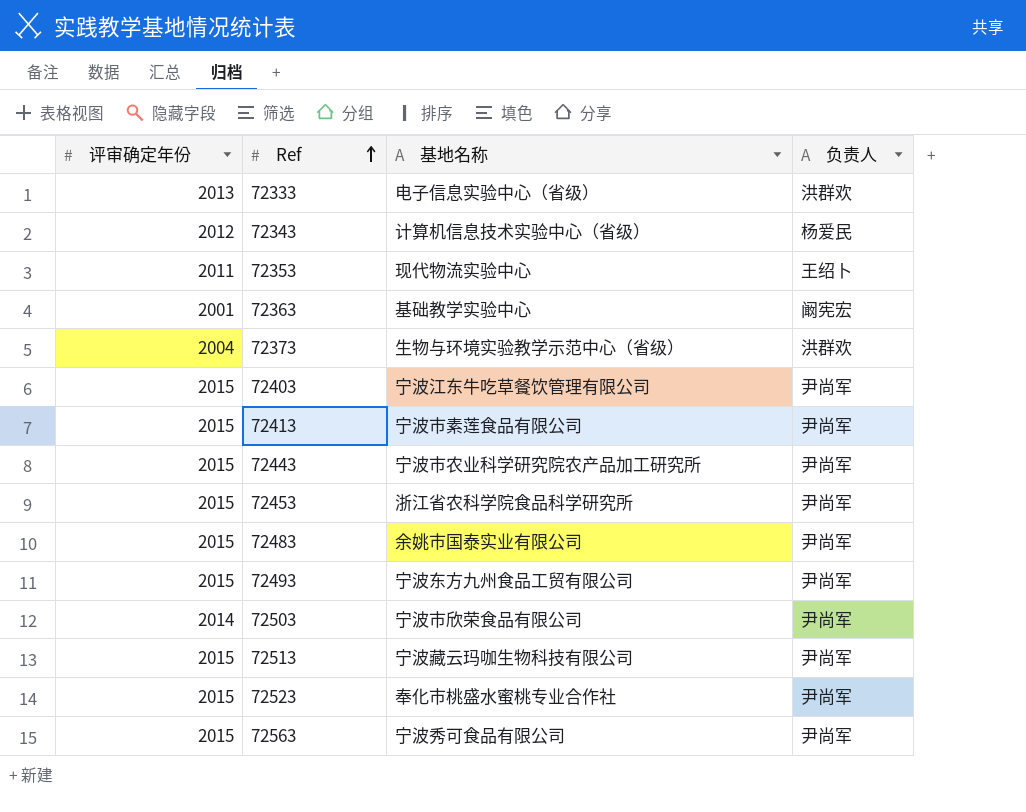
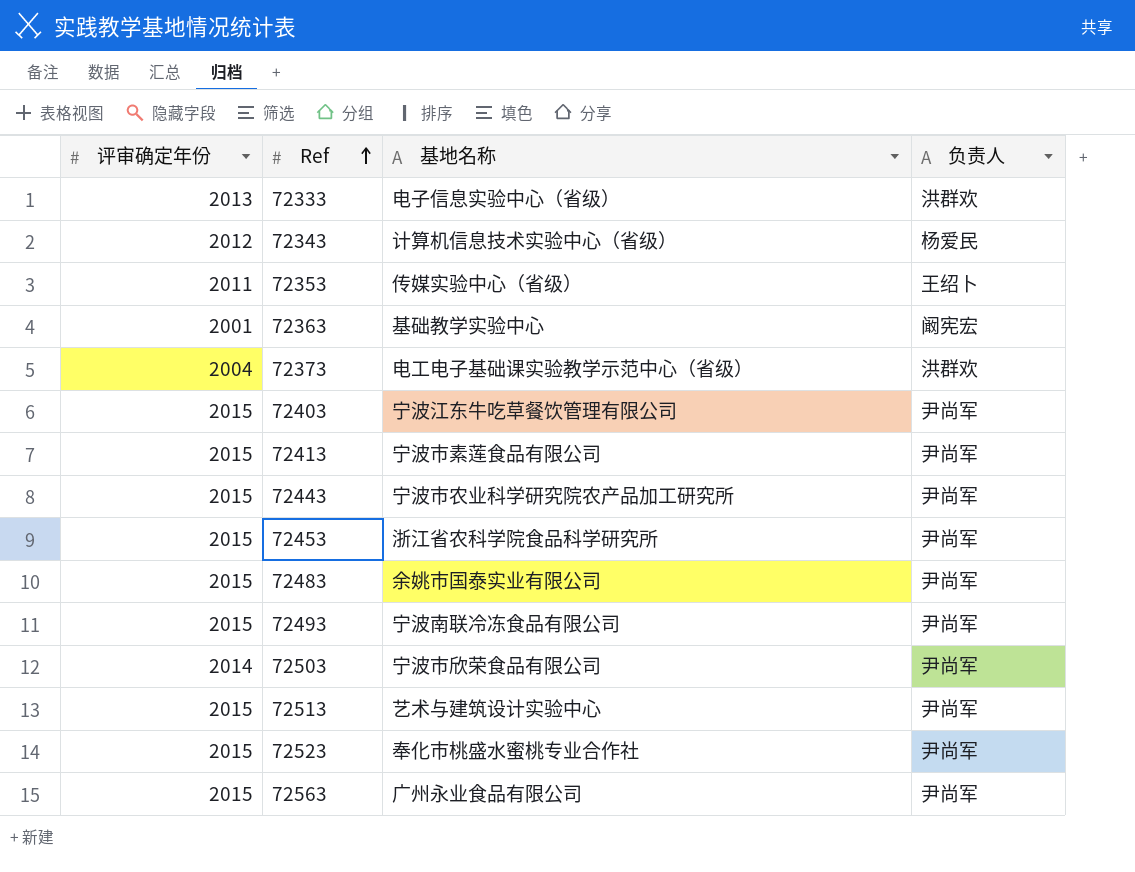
72353 | 基地名称: 现代物流实验中心 -> 传媒实验中心（省级）
72373 | 基地名称: 生物与环境实验教学示范中心（省级） -> 电工电子基础课实验教学示范中心（省级）
72493 | 基地名称: 宁波东方九州食品工贸有限公司 -> 宁波南联冷冻食品有限公司
72513 | 基地名称: 宁波藏云玛咖生物科技有限公司 -> 艺术与建筑设计实验中心
72563 | 基地名称: 宁波秀可食品有限公司 -> 广州永业食品有限公司

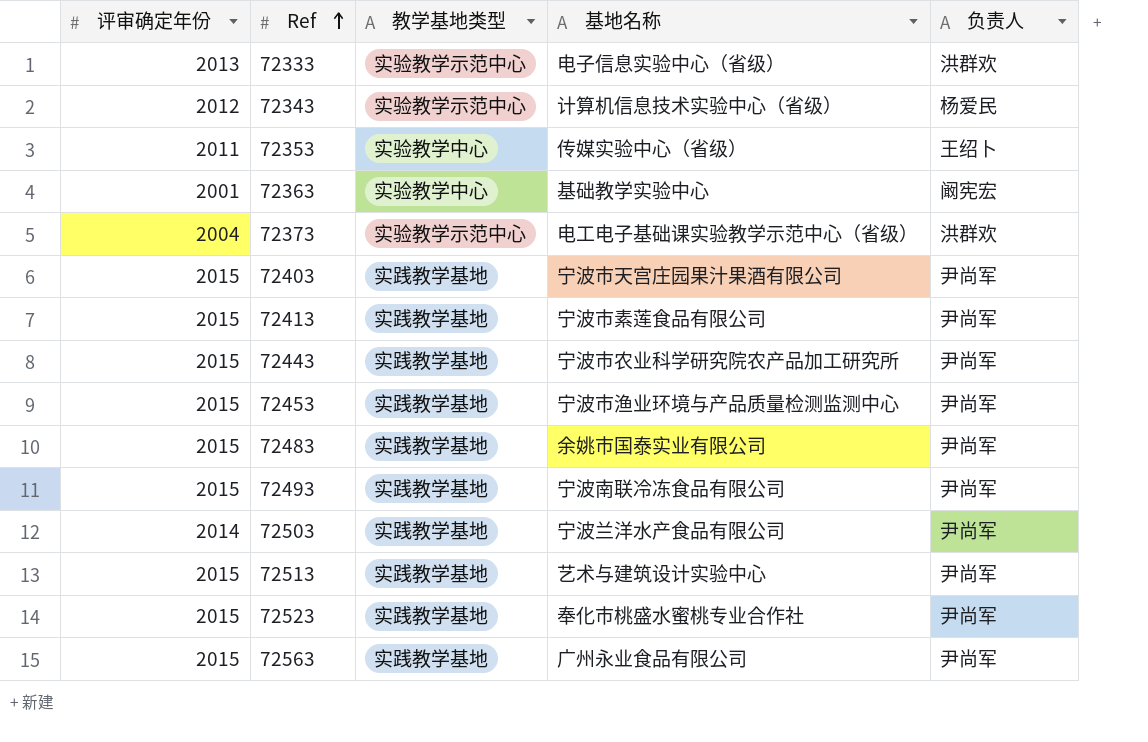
column 教学基地类型 | position: none -> 3
72403 | 基地名称: 宁波江东牛吃草餐饮管理有限公司 -> 宁波市天宫庄园果汁果酒有限公司
72453 | 基地名称: 浙江省农科学院食品科学研究所 -> 宁波市渔业环境与产品质量检测监测中心
72503 | 基地名称: 宁波市欣荣食品有限公司 -> 宁波兰洋水产食品有限公司

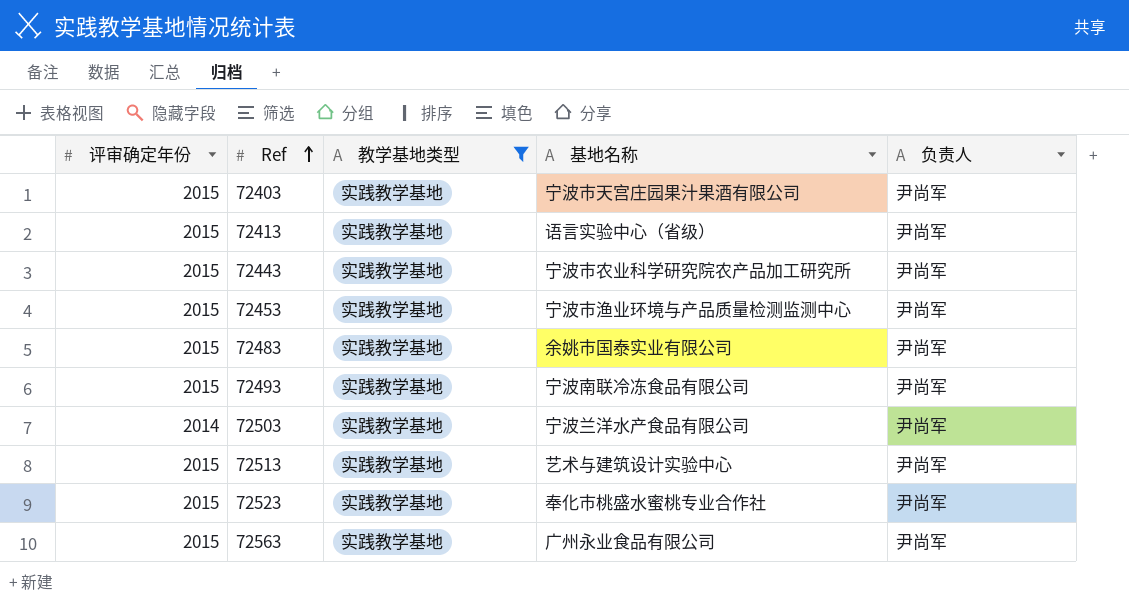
filter: none -> 教学基地类型 = 实践教学基地
72413 | 基地名称: 宁波市素莲食品有限公司 -> 语言实验中心（省级）

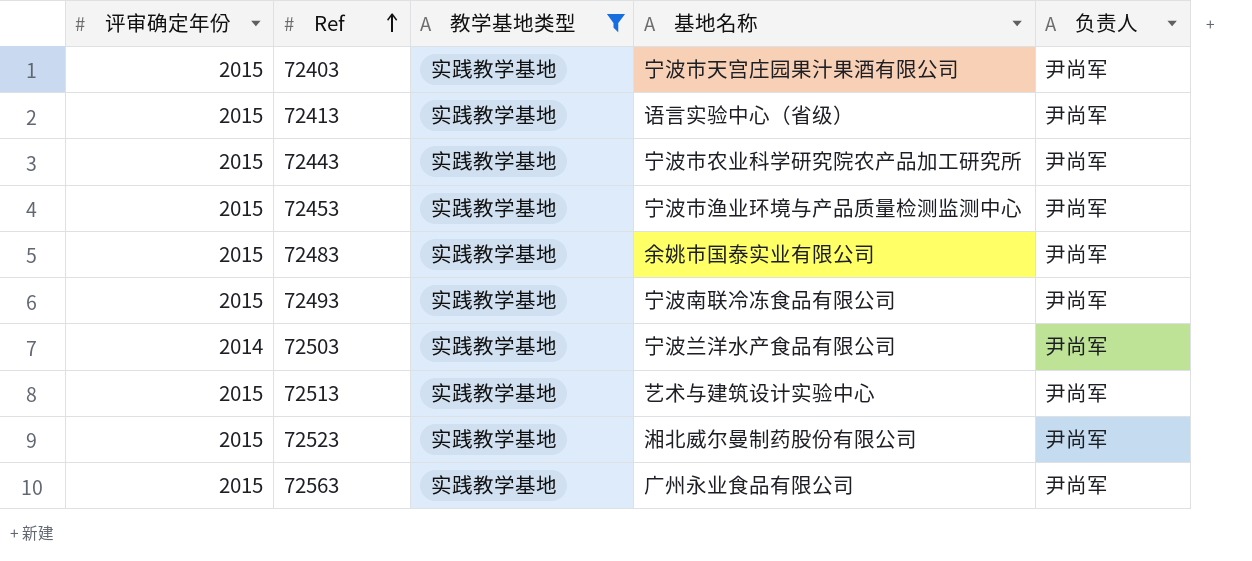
72523 | 基地名称: 奉化市桃盛水蜜桃专业合作社 -> 湘北威尔曼制药股份有限公司

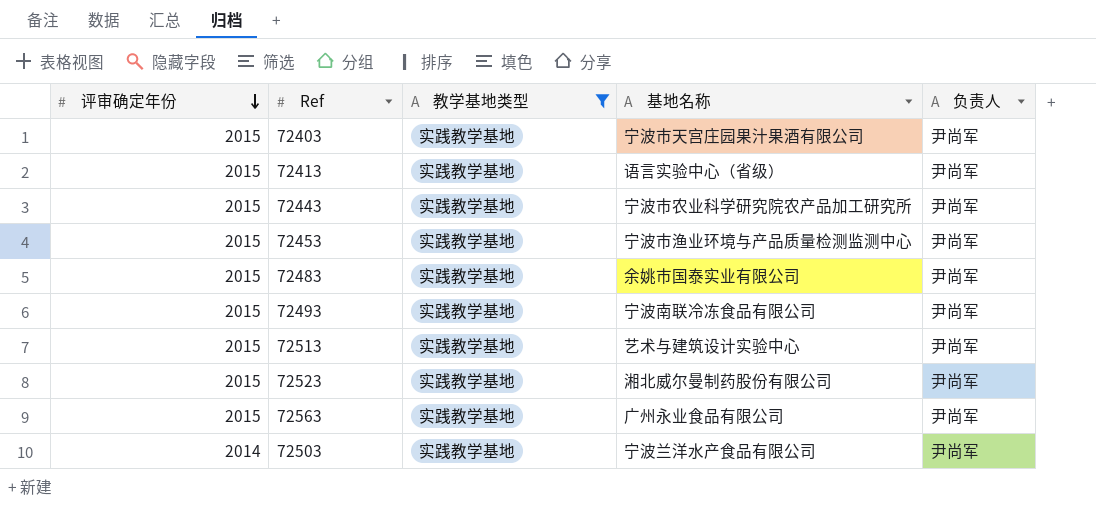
row order: Ref ascending -> 评审确定年份 descending

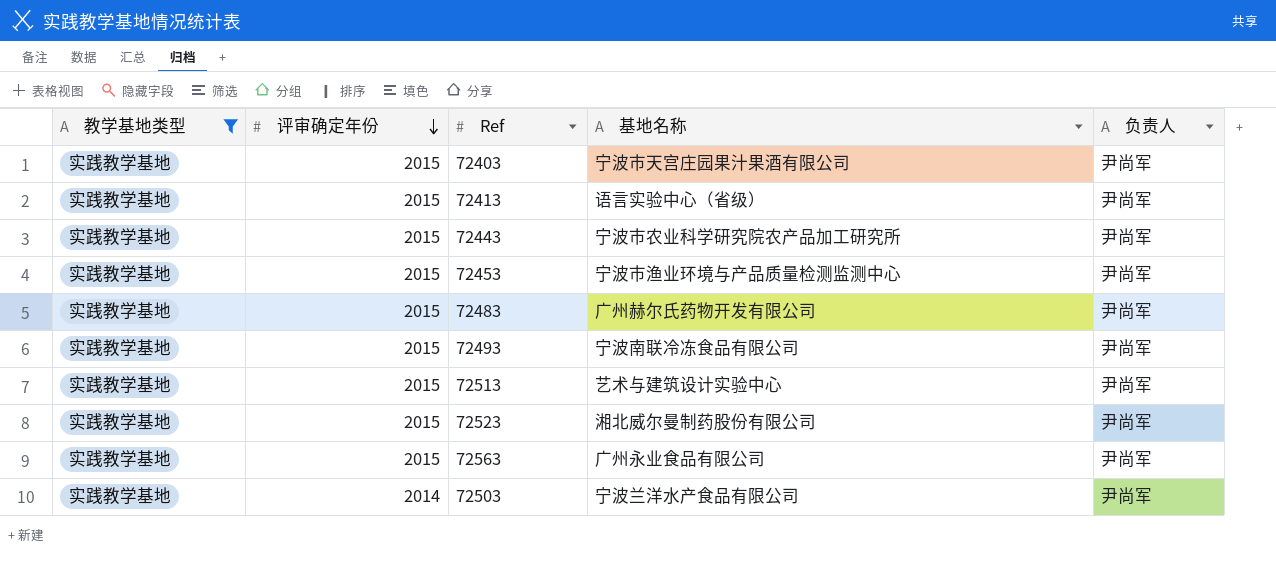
column 教学基地类型 | position: 3 -> 1
72483 | 基地名称: 余姚市国泰实业有限公司 -> 广州赫尔氏药物开发有限公司

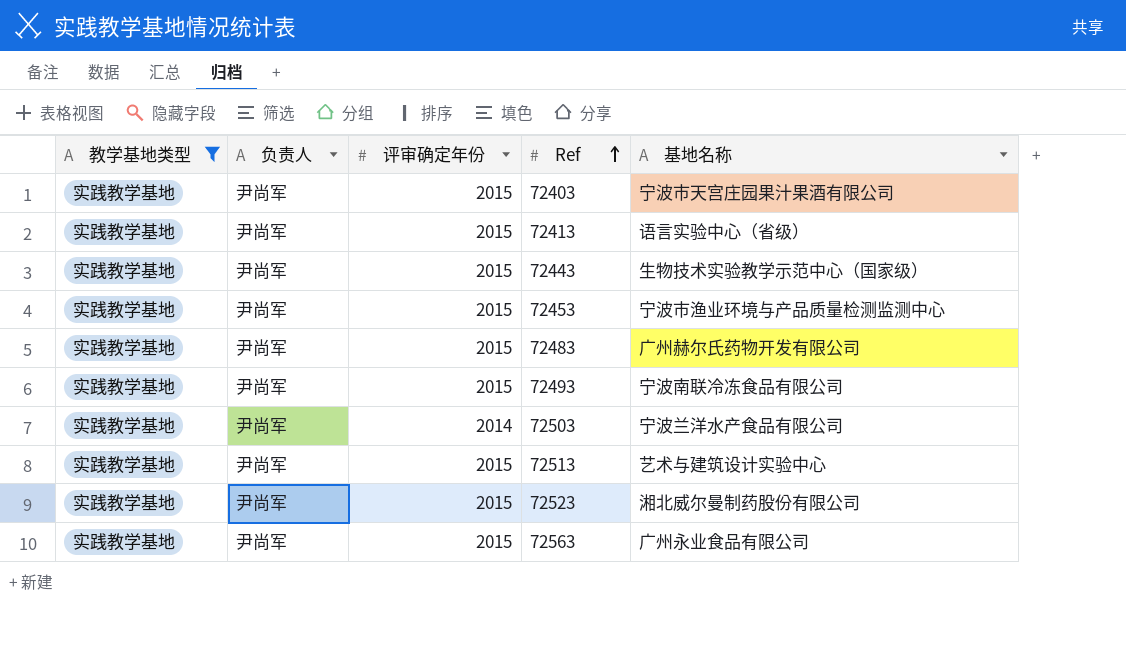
row order: 评审确定年份 descending -> Ref ascending
column 负责人 | position: 5 -> 2
72443 | 基地名称: 宁波市农业科学研究院农产品加工研究所 -> 生物技术实验教学示范中心（国家级）

